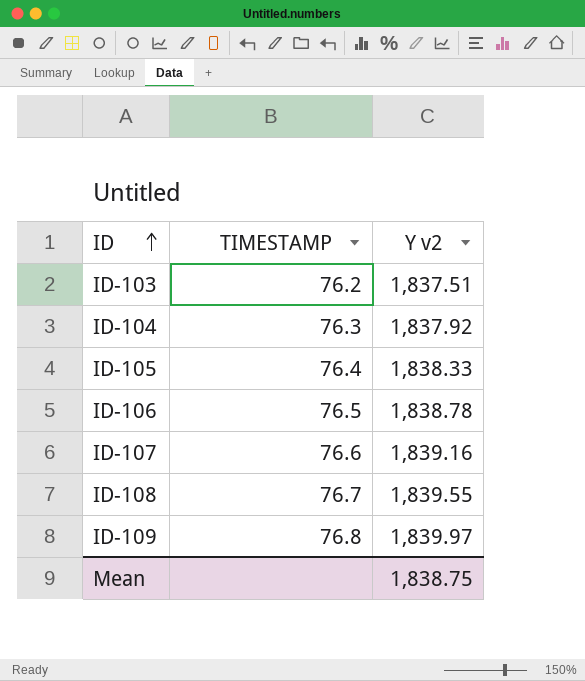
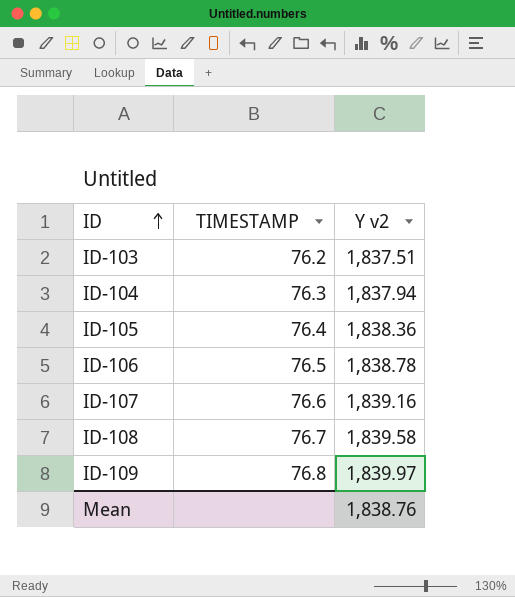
ID-104 | Y v2: 1,837.92 -> 1,837.94
ID-105 | Y v2: 1,838.33 -> 1,838.36
ID-108 | Y v2: 1,839.55 -> 1,839.58
Mean | Y v2: 1,838.75 -> 1,838.76

